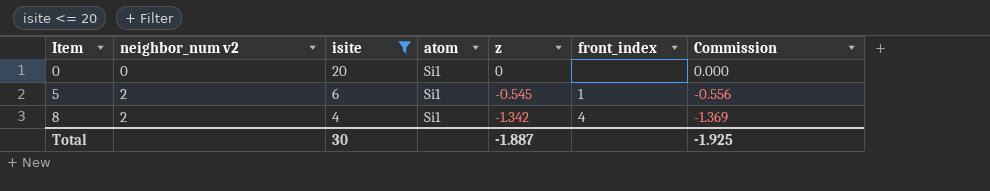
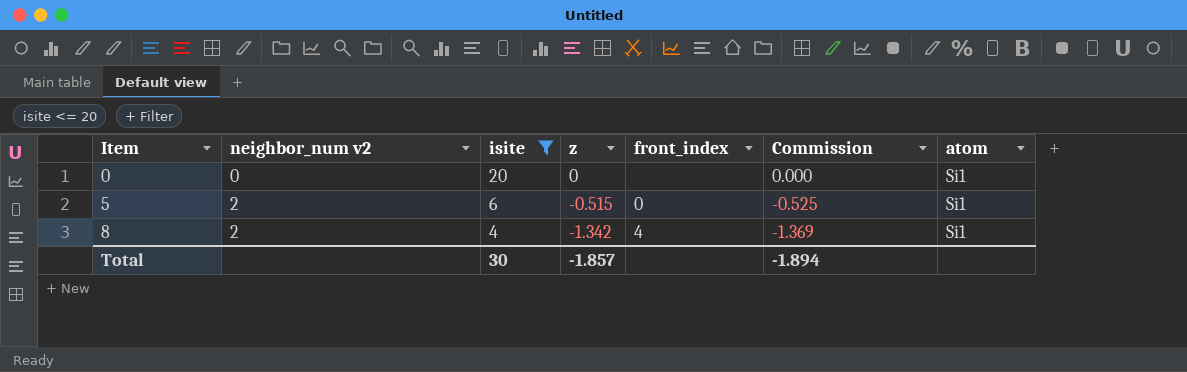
column atom | position: 4 -> 7
5 | z: -0.545 -> -0.515
5 | front_index: 1 -> 0
5 | Commission: -0.556 -> -0.525
Total | z: -1.887 -> -1.857
Total | Commission: -1.925 -> -1.894

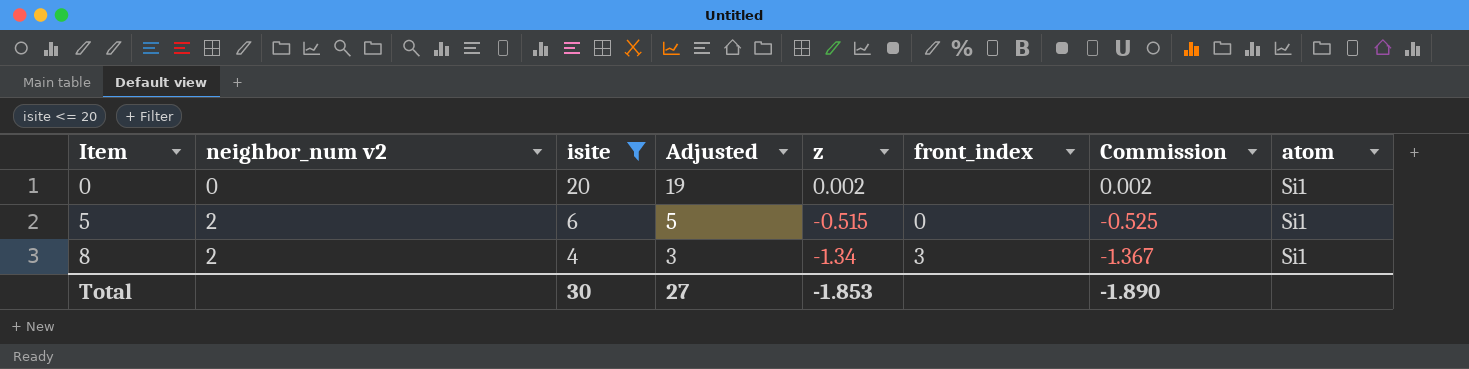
column Adjusted | formula: none -> [isite] - 1
0 | z: 0 -> 0.002
0 | Commission: 0.000 -> 0.002
8 | z: -1.342 -> -1.34
8 | front_index: 4 -> 3
8 | Commission: -1.369 -> -1.367
Total | z: -1.857 -> -1.853
Total | Commission: -1.894 -> -1.890

